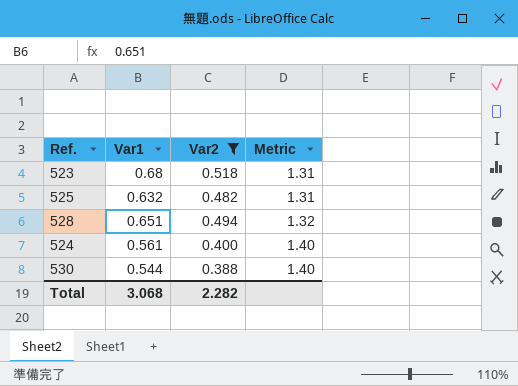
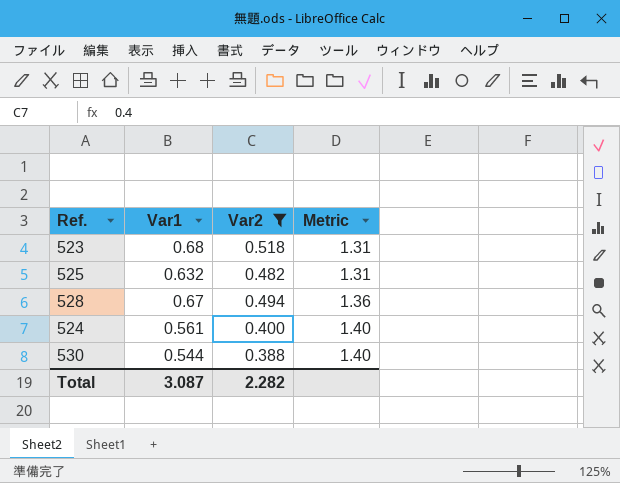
528 | Var1: 0.651 -> 0.67
528 | Metric: 1.32 -> 1.36
Total | Var1: 3.068 -> 3.087

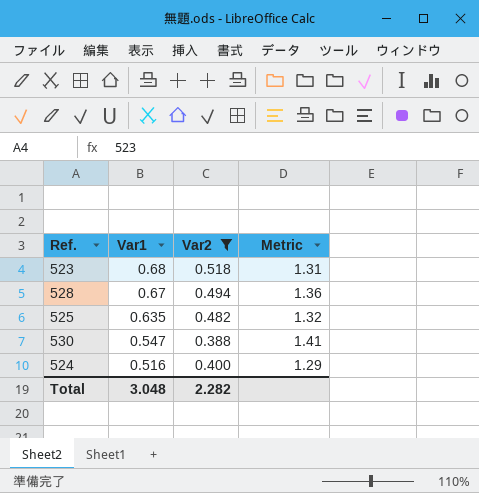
row order: Metric ascending -> Var1 descending
525 | Var1: 0.632 -> 0.635
525 | Metric: 1.31 -> 1.32
530 | Var1: 0.544 -> 0.547
530 | Metric: 1.40 -> 1.41
524 | Var1: 0.561 -> 0.516
524 | Metric: 1.40 -> 1.29
Total | Var1: 3.087 -> 3.048

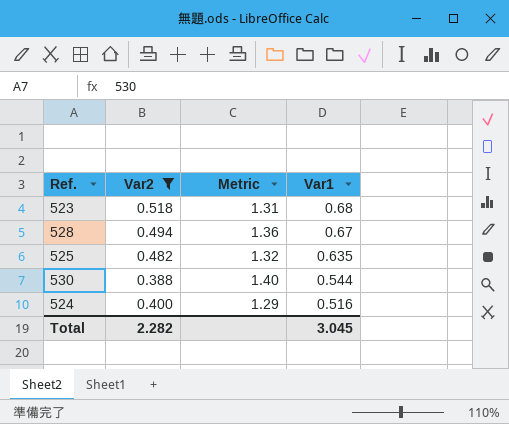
column Var1 | position: 2 -> 4
530 | Metric: 1.41 -> 1.40
530 | Var1: 0.547 -> 0.544
Total | Var1: 3.048 -> 3.045

